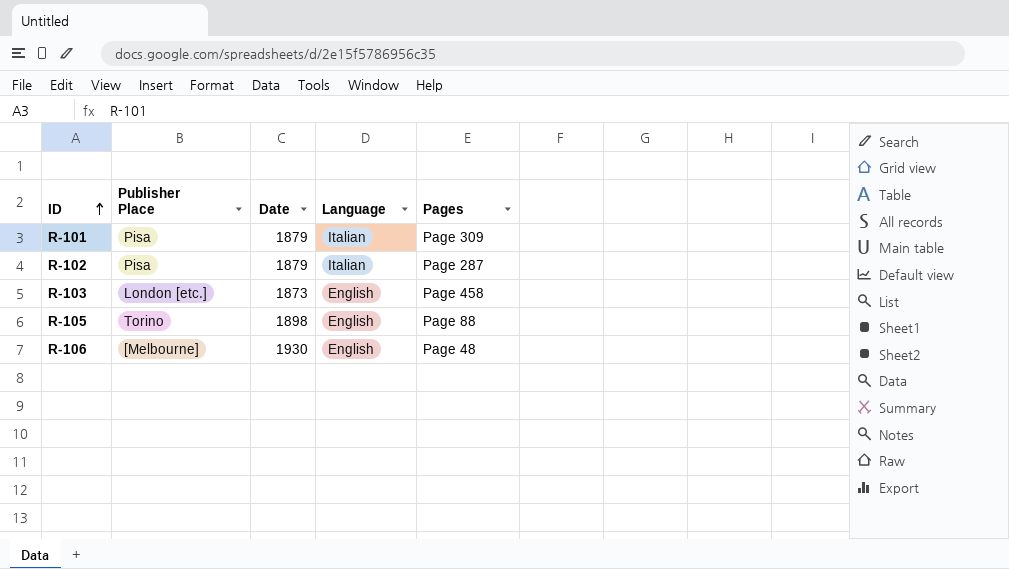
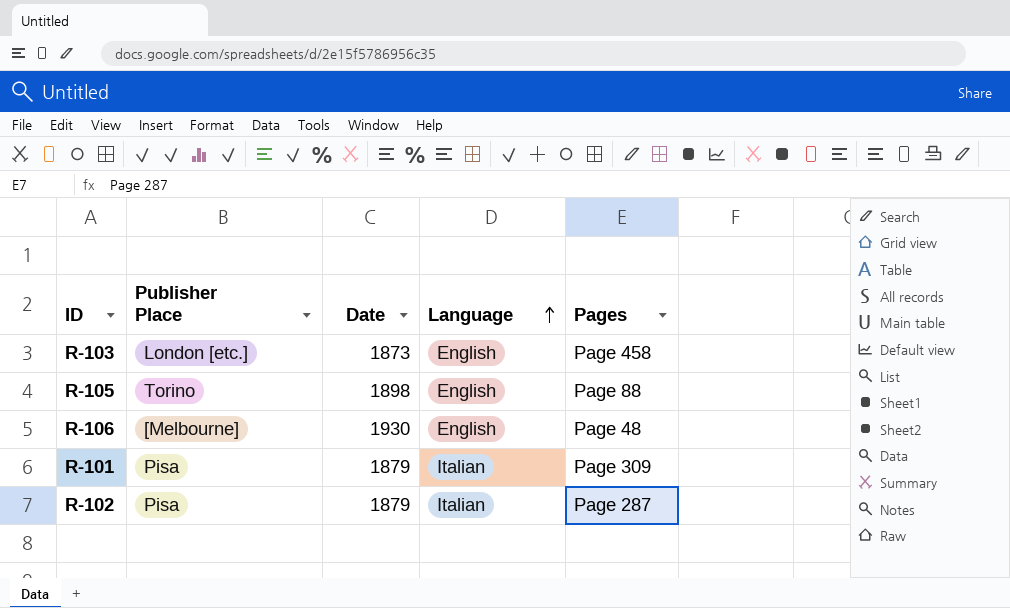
row order: ID ascending -> Language ascending

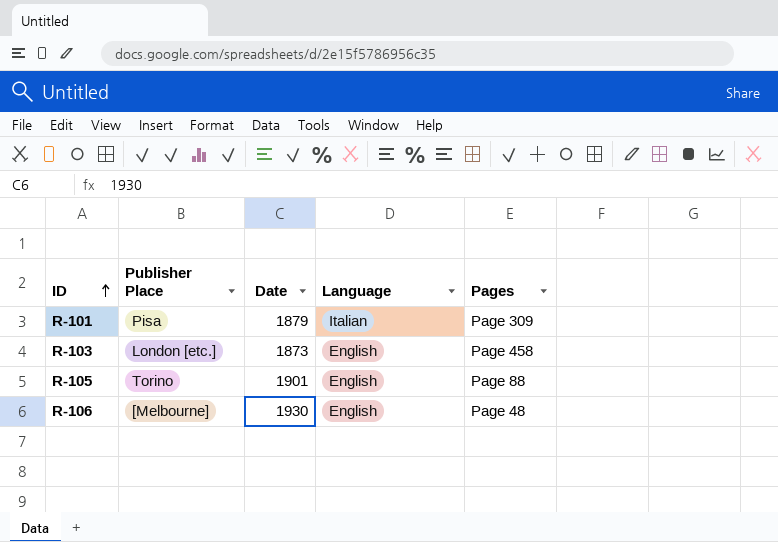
row order: Language ascending -> ID ascending
row R-102: Pisa | 1879 | Italian | Page 287 -> none
R-105 | Date: 1898 -> 1901

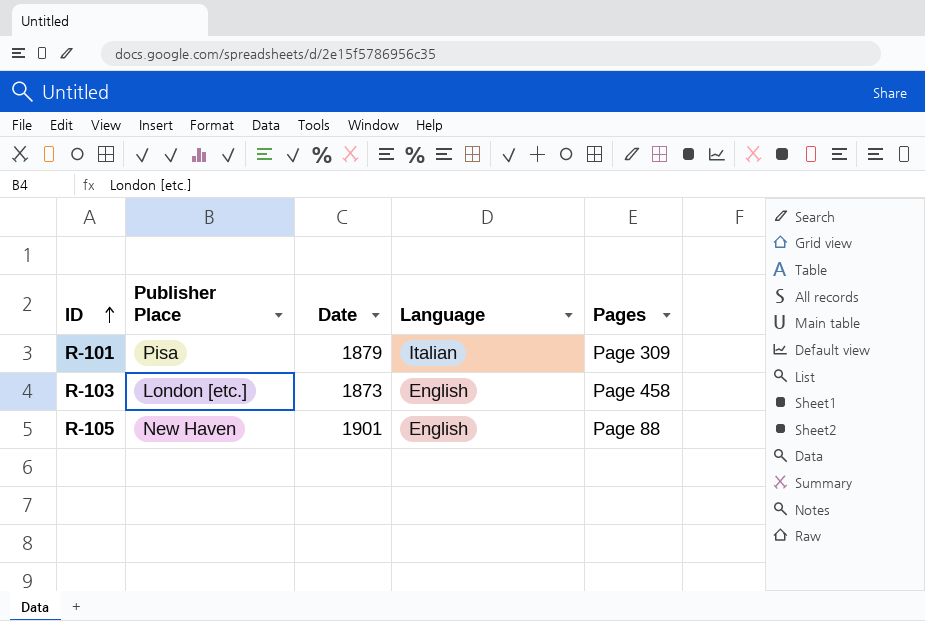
row R-106: [Melbourne] | 1930 | English | Page 48 -> none
R-105 | Publisher Place: Torino -> New Haven

